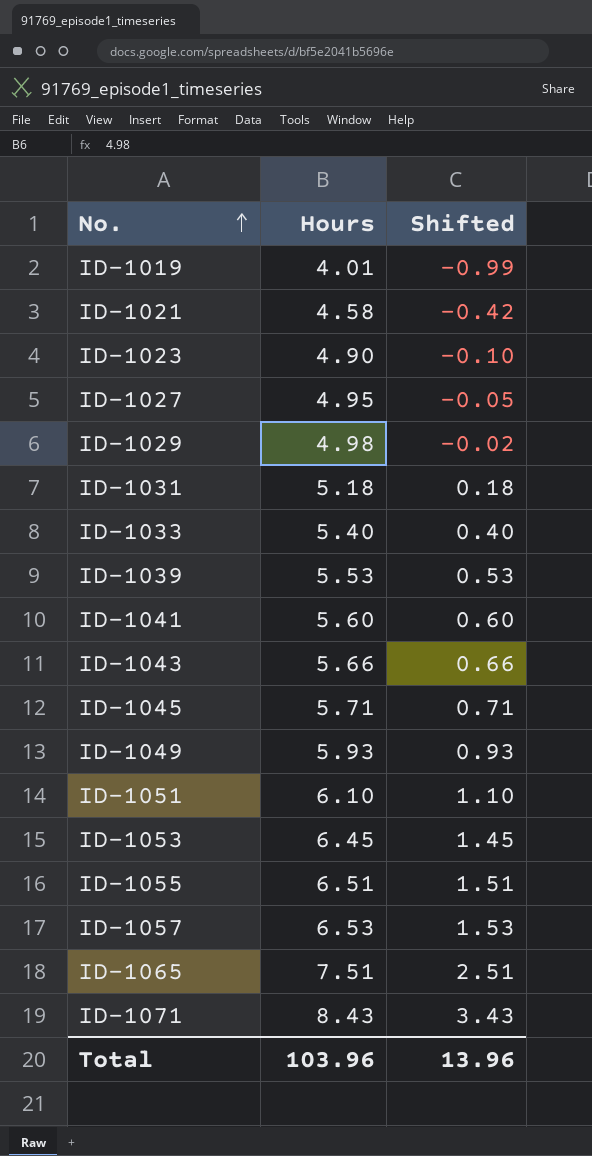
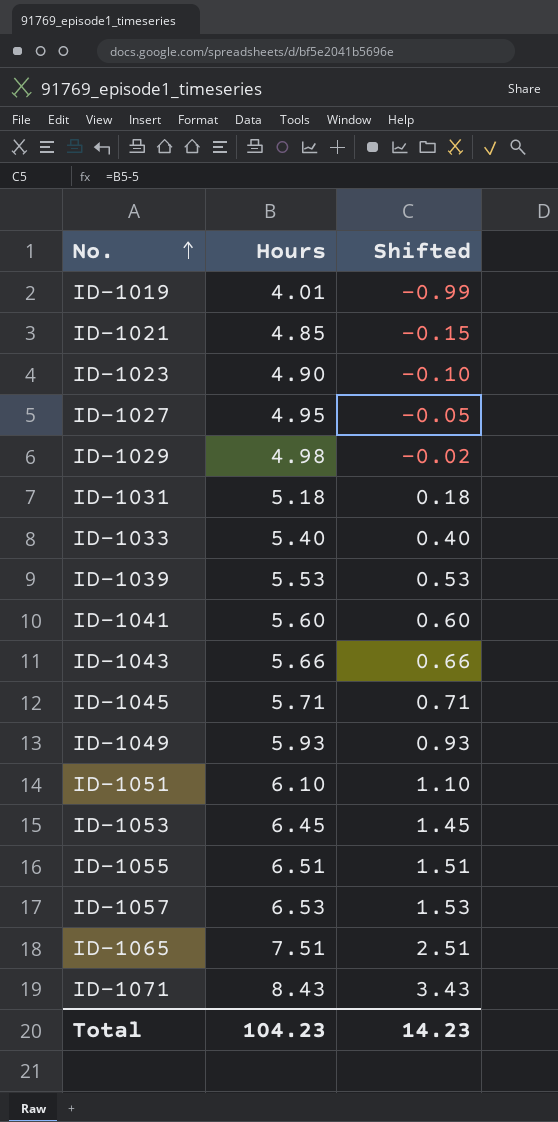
ID-1021 | Hours: 4.58 -> 4.85
ID-1021 | Shifted: -0.42 -> -0.15
Total | Hours: 103.96 -> 104.23
Total | Shifted: 13.96 -> 14.23

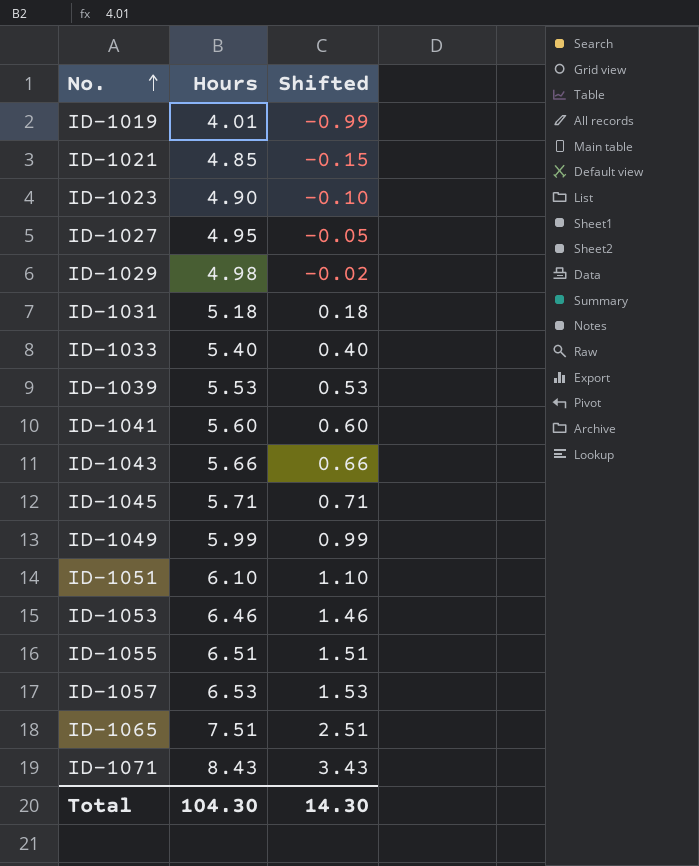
ID-1049 | Hours: 5.93 -> 5.99
ID-1049 | Shifted: 0.93 -> 0.99
ID-1053 | Hours: 6.45 -> 6.46
ID-1053 | Shifted: 1.45 -> 1.46
Total | Hours: 104.23 -> 104.30
Total | Shifted: 14.23 -> 14.30

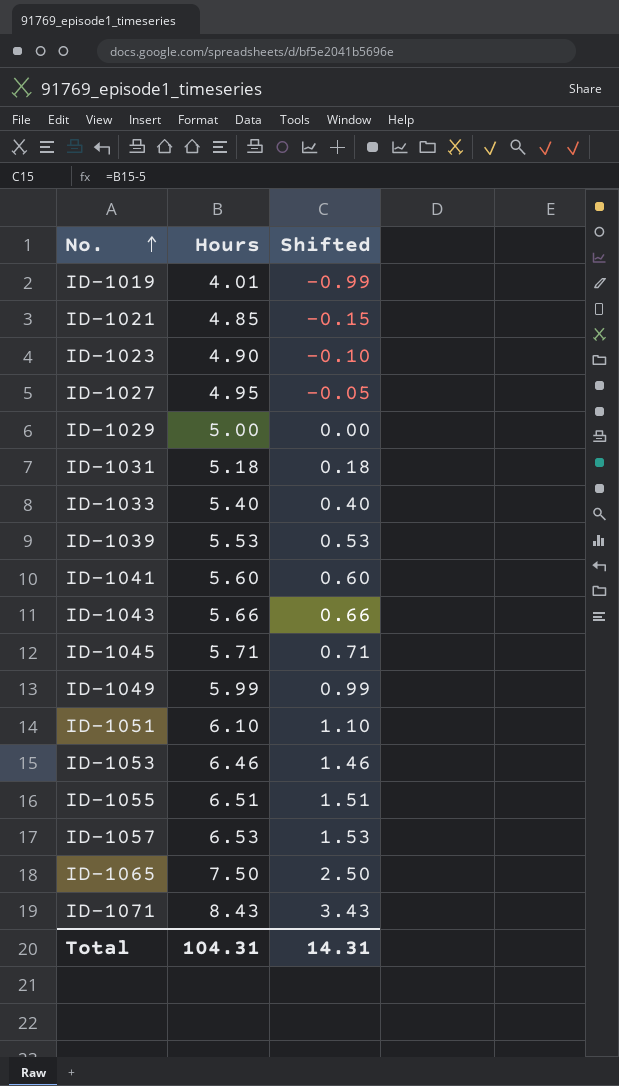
ID-1029 | Hours: 4.98 -> 5.00
ID-1029 | Shifted: -0.02 -> 0.00
ID-1065 | Hours: 7.51 -> 7.50
ID-1065 | Shifted: 2.51 -> 2.50
Total | Hours: 104.30 -> 104.31
Total | Shifted: 14.30 -> 14.31

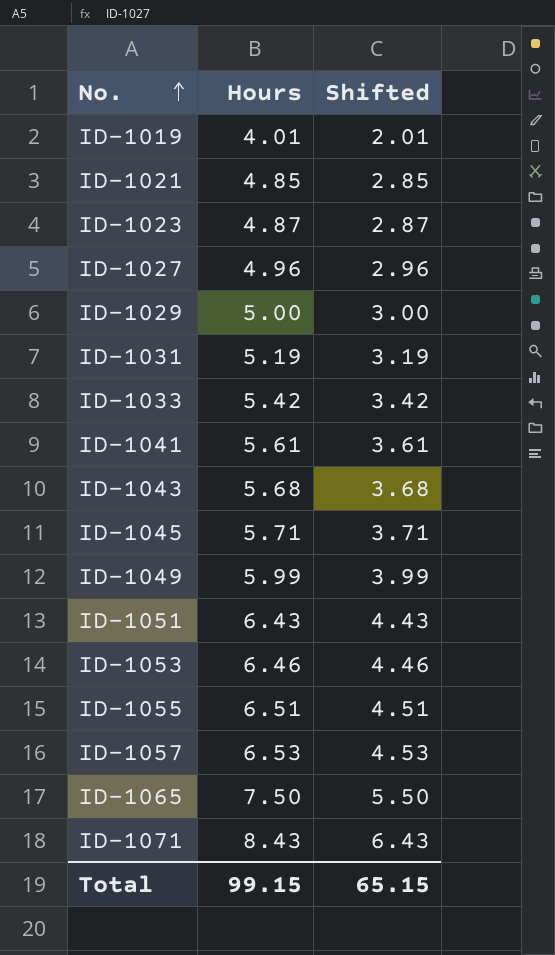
column Shifted | formula: [Hours] - 5 -> [Hours] - 2
row ID-1039: 5.53 | 0.53 -> none
ID-1023 | Hours: 4.90 -> 4.87
ID-1027 | Hours: 4.95 -> 4.96
ID-1031 | Hours: 5.18 -> 5.19
ID-1033 | Hours: 5.40 -> 5.42
ID-1041 | Hours: 5.60 -> 5.61
ID-1043 | Hours: 5.66 -> 5.68
ID-1051 | Hours: 6.10 -> 6.43
Total | Hours: 104.31 -> 99.15
Total | Shifted: 14.31 -> 65.15

